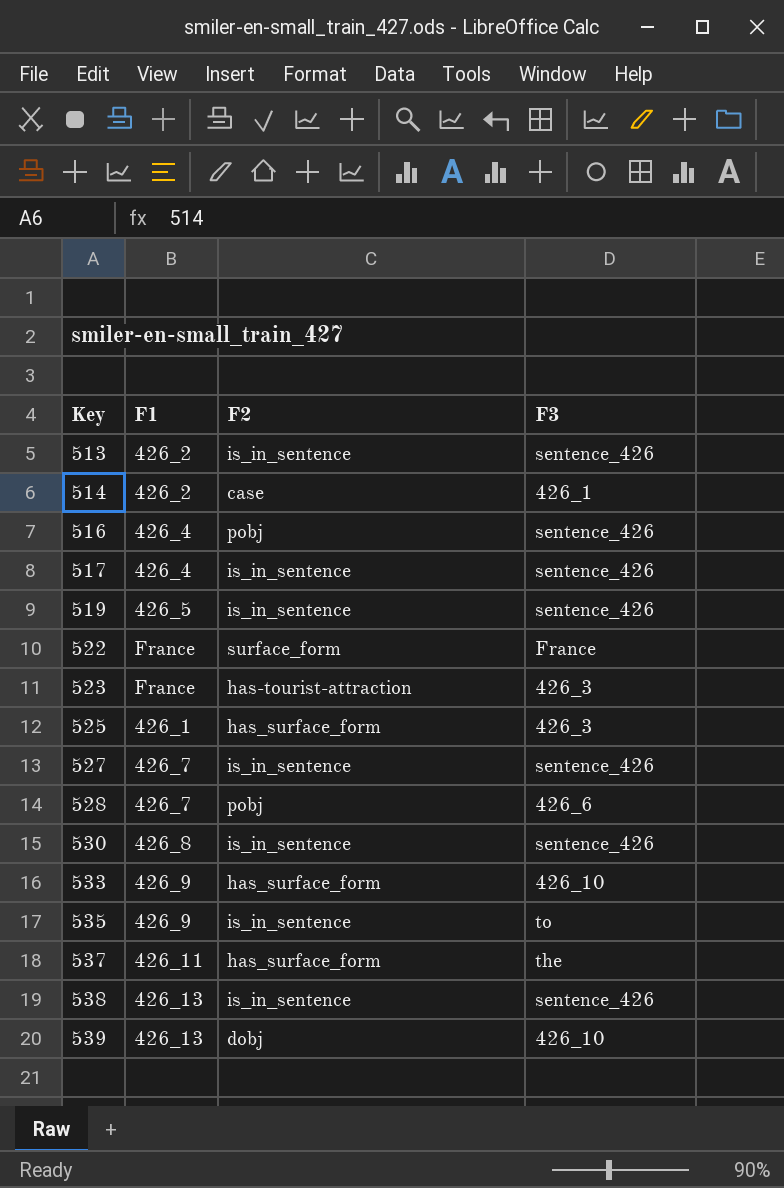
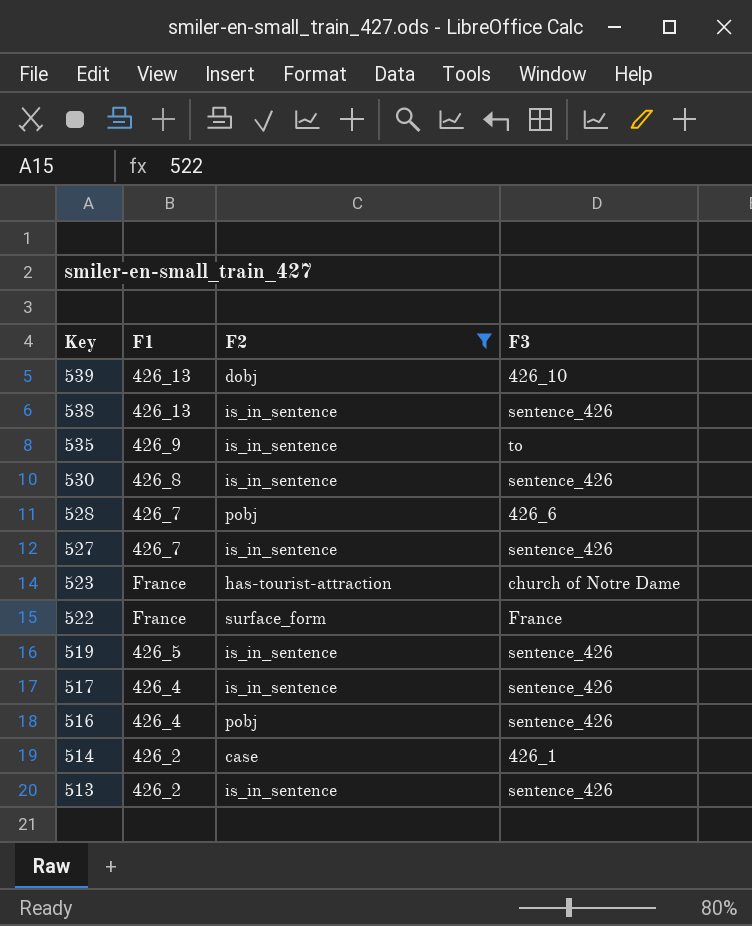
filter: none -> F2 != has_surface_form
row order: Key ascending -> Key descending
523 | F3: 426_3 -> church of Notre Dame

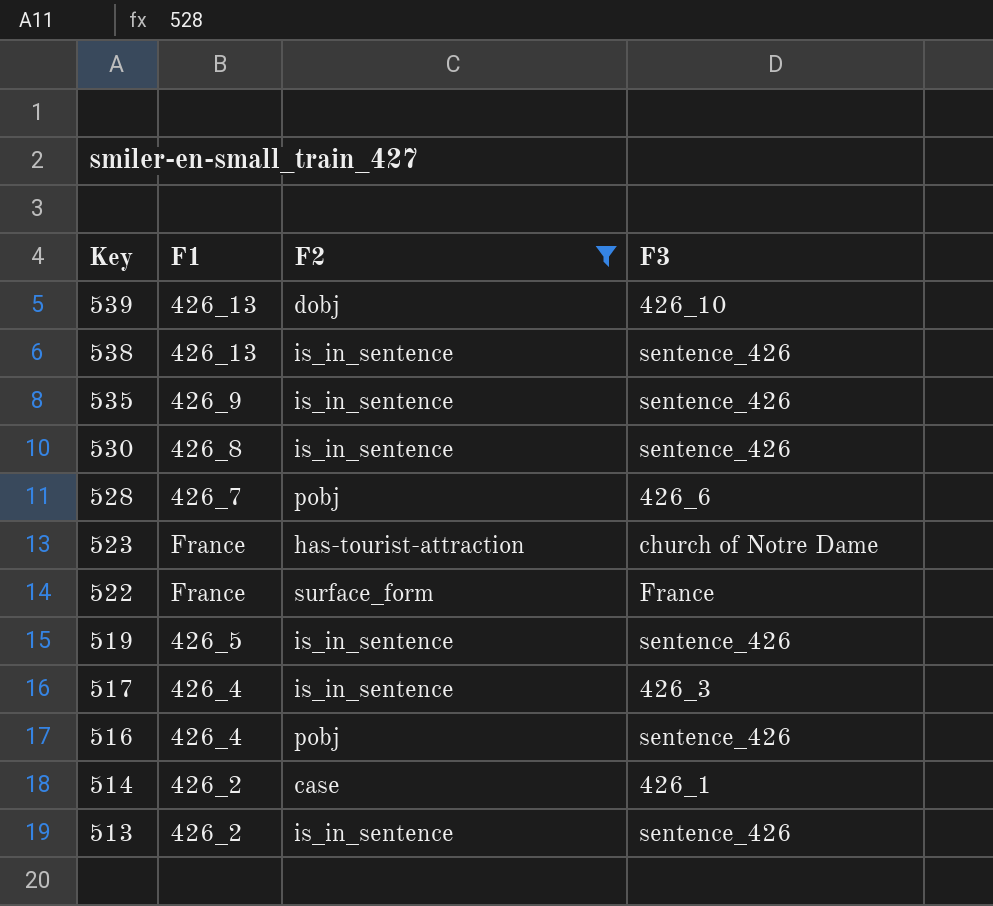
row 527: 426_7 | is_in_sentence | sentence_426 -> none
535 | F3: to -> sentence_426
517 | F3: sentence_426 -> 426_3

